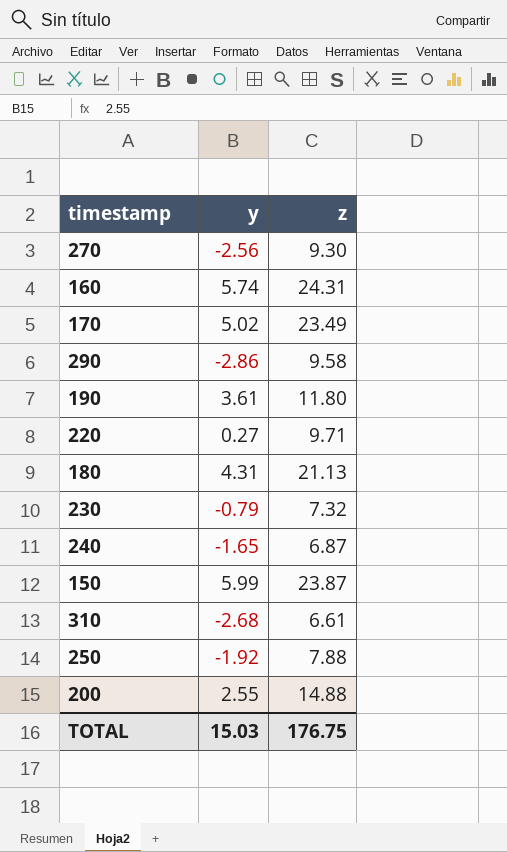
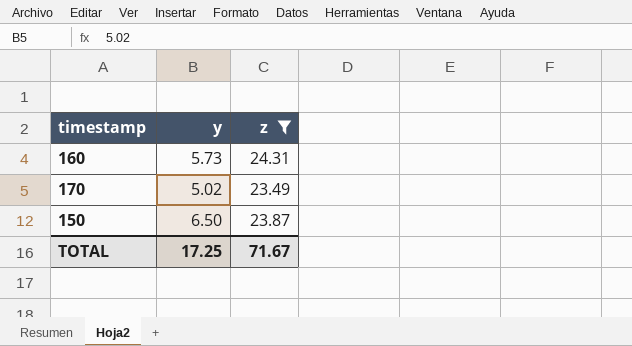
filter: none -> z >= 23.49
160 | y: 5.74 -> 5.73
150 | y: 5.99 -> 6.50
TOTAL | y: 15.03 -> 17.25
TOTAL | z: 176.75 -> 71.67

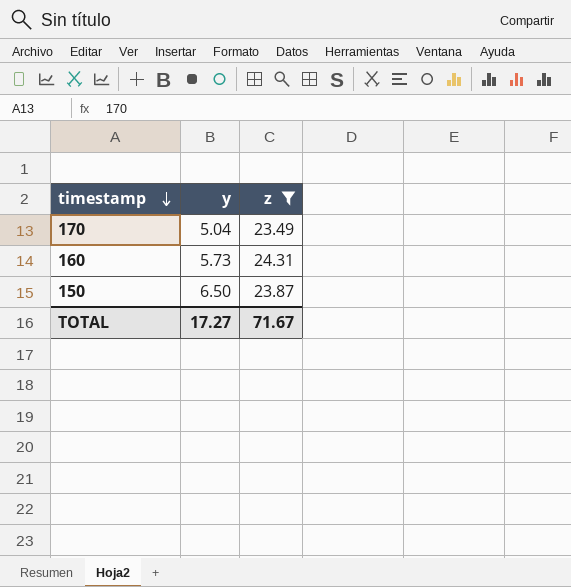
row order: none -> timestamp descending
170 | y: 5.02 -> 5.04
TOTAL | y: 17.25 -> 17.27

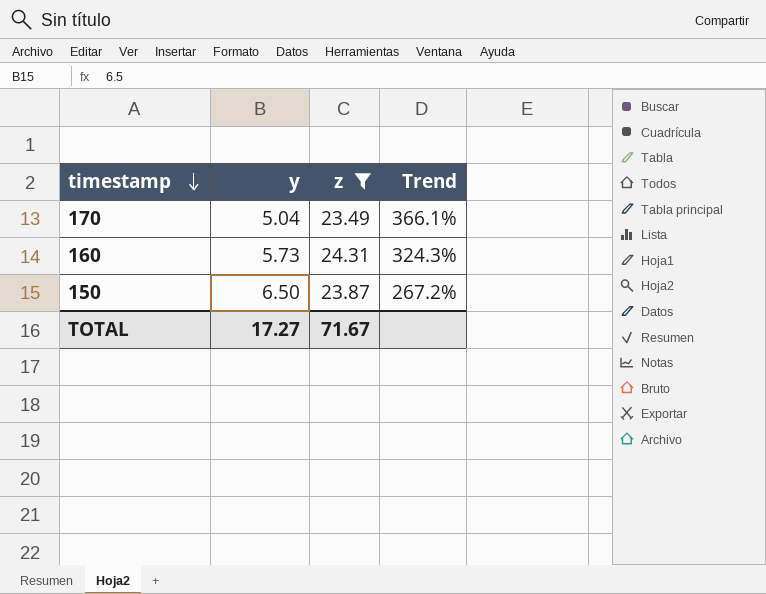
column Trend | formula: none -> ([z] - [y]) / [y]

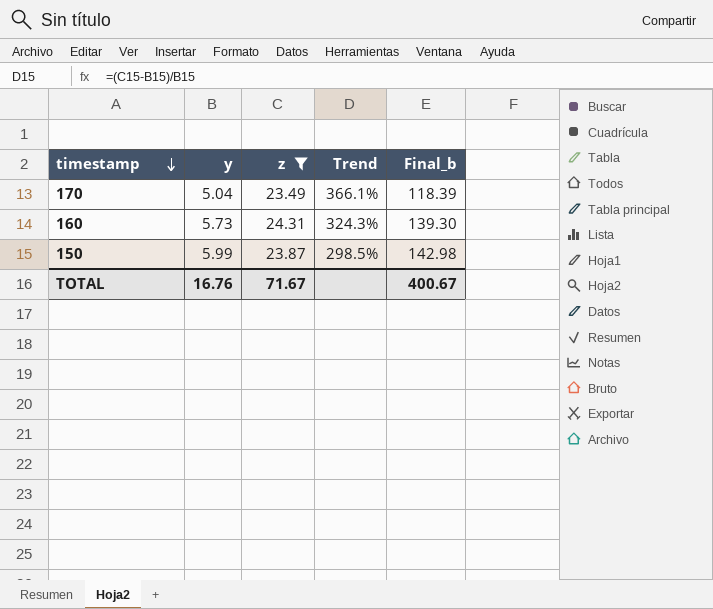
column Final_b | formula: none -> [y] * [z]
150 | y: 6.50 -> 5.99
150 | Trend: 267.2% -> 298.5%
TOTAL | y: 17.27 -> 16.76

